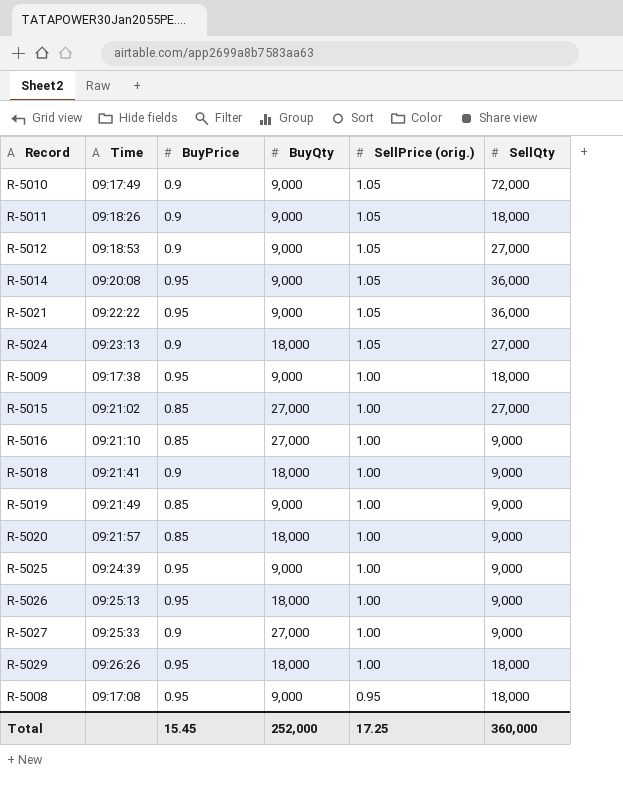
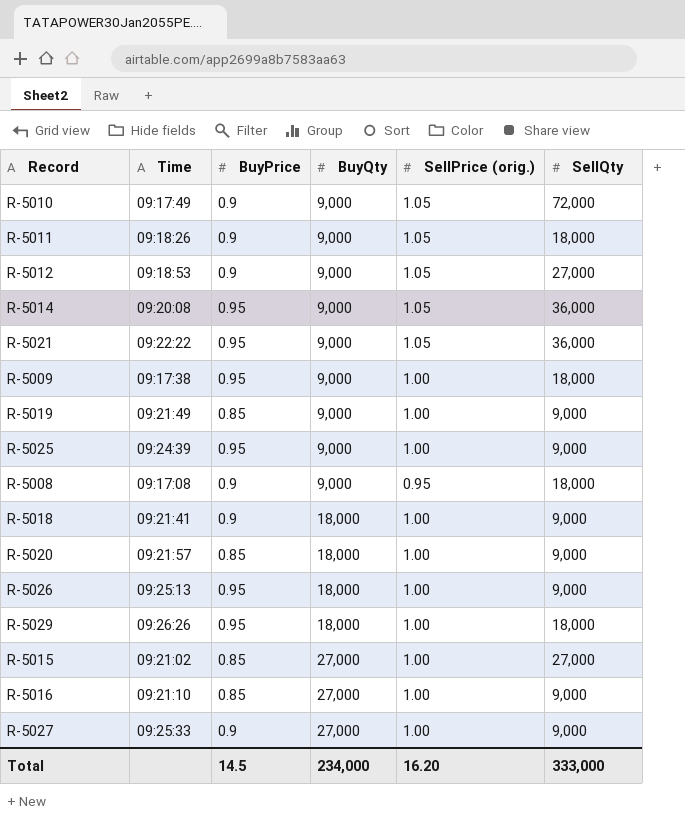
row order: SellPrice (orig.) descending -> BuyQty ascending
row R-5024: 09:23:13 | 0.9 | 18,000 | 1.05 | 27,000 -> none
R-5008 | BuyPrice: 0.95 -> 0.9
Total | BuyPrice: 15.45 -> 14.5
Total | BuyQty: 252,000 -> 234,000
Total | SellPrice (orig.): 17.25 -> 16.20
Total | SellQty: 360,000 -> 333,000

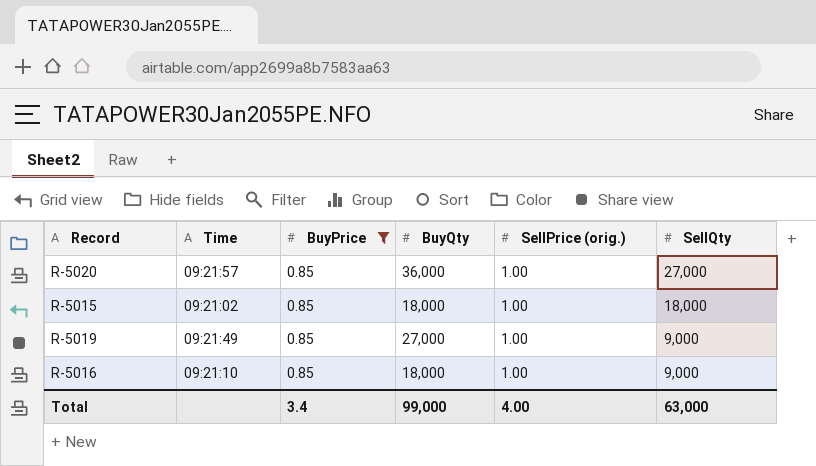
filter: none -> BuyPrice = 0.85
row order: BuyQty ascending -> SellQty descending
R-5020 | BuyQty: 18,000 -> 36,000
R-5020 | SellQty: 9,000 -> 27,000
R-5015 | BuyQty: 27,000 -> 18,000
R-5015 | SellQty: 27,000 -> 18,000
R-5019 | BuyQty: 9,000 -> 27,000
R-5016 | BuyQty: 27,000 -> 18,000
Total | BuyPrice: 14.5 -> 3.4
Total | BuyQty: 234,000 -> 99,000
Total | SellPrice (orig.): 16.20 -> 4.00
Total | SellQty: 333,000 -> 63,000

